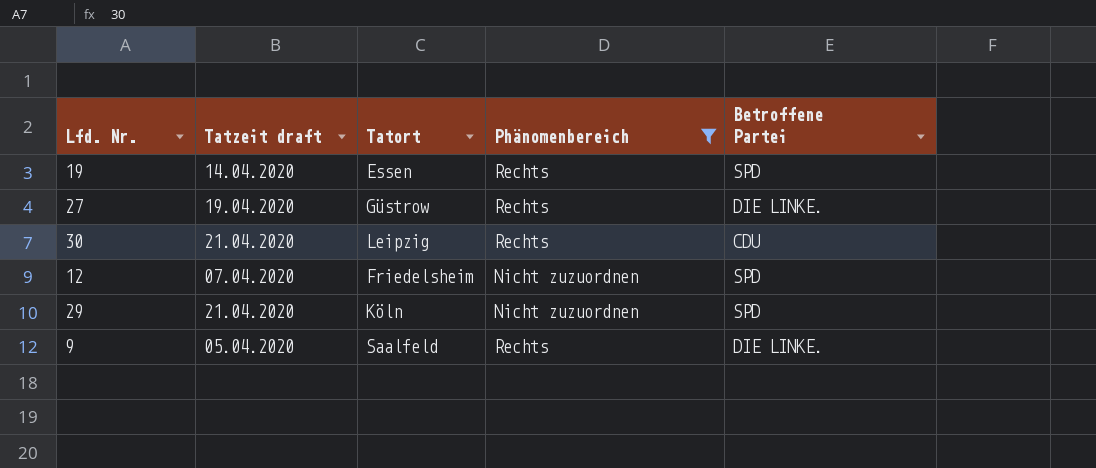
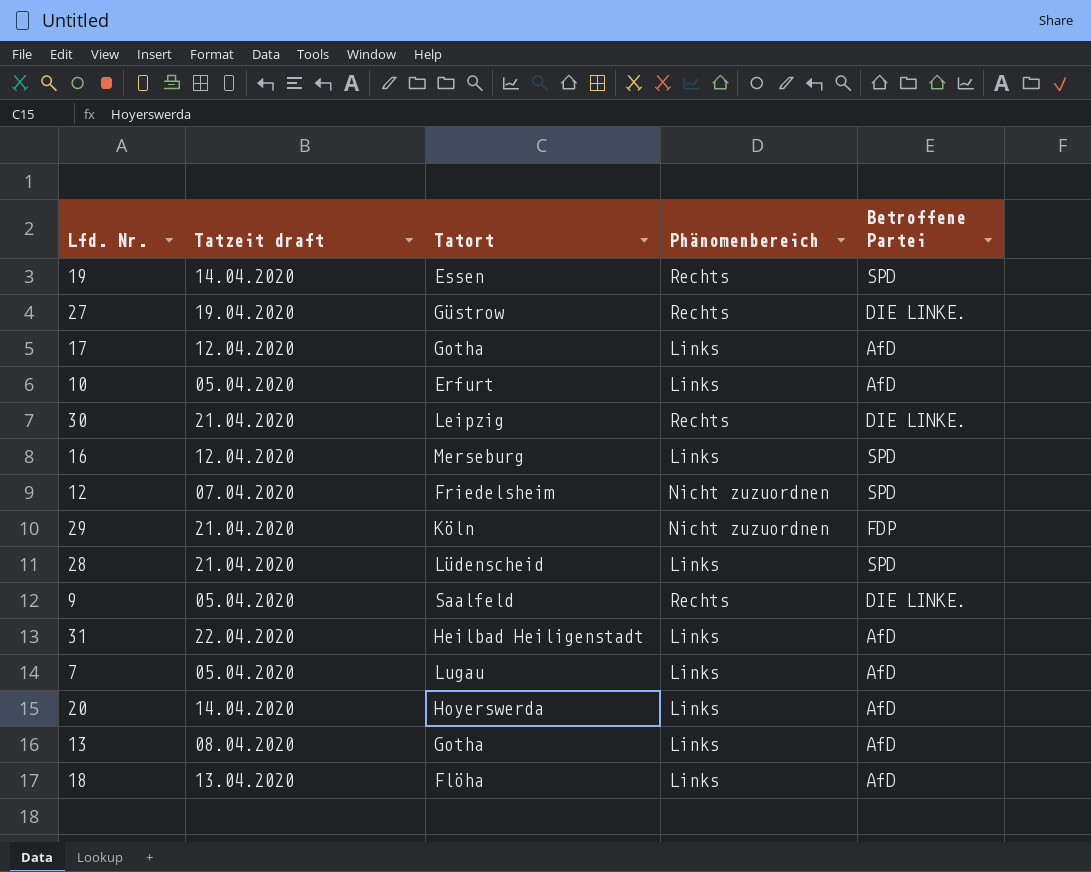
filter: Phänomenbereich != Links -> none
30 | Betroffene Partei: CDU -> DIE LINKE.
29 | Betroffene Partei: SPD -> FDP

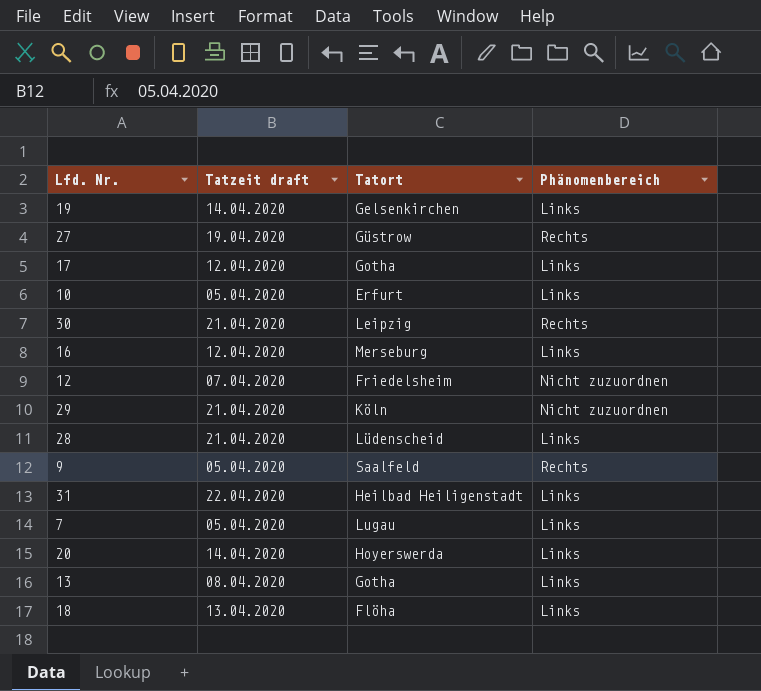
column Betroffene Partei | position: 5 -> none
19 | Tatort: Essen -> Gelsenkirchen
19 | Phänomenbereich: Rechts -> Links

